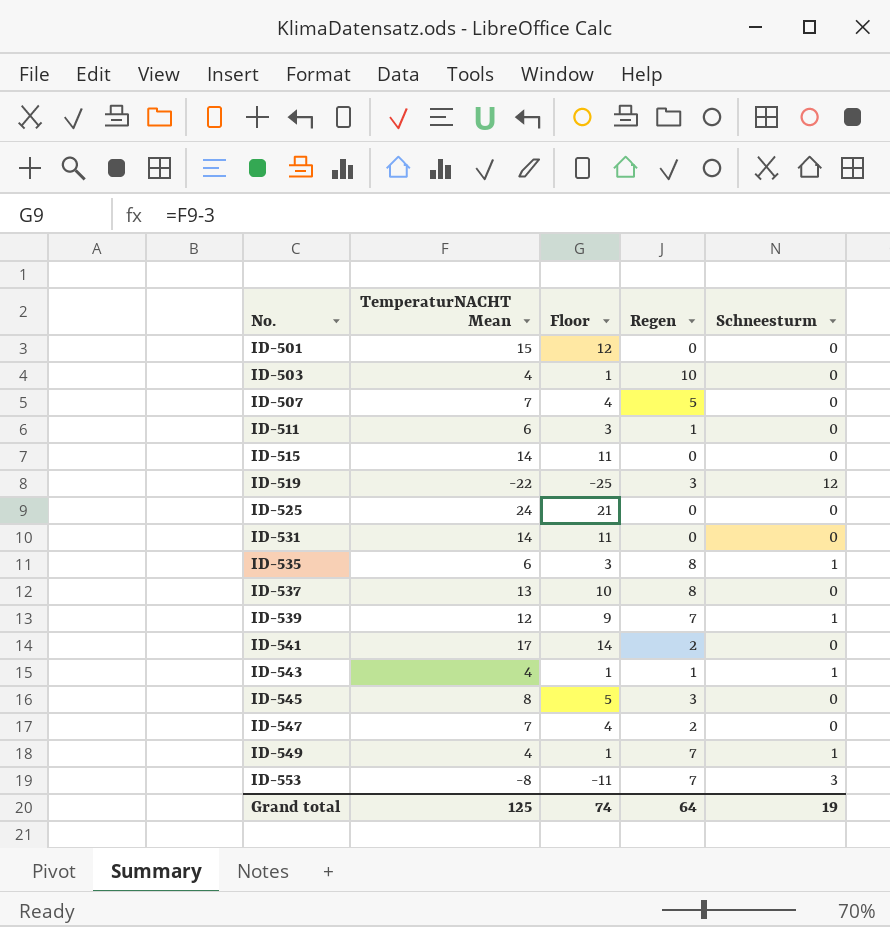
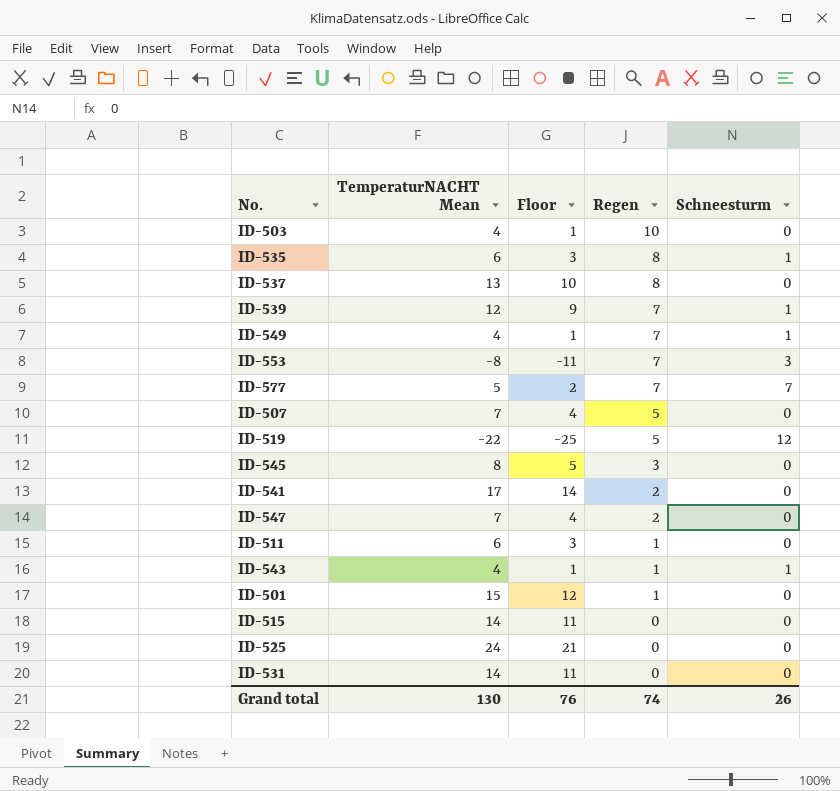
row order: No. ascending -> Regen descending
row ID-577: none -> 5 | 2 | 7 | 7
ID-519 | Regen: 3 -> 5
ID-501 | Regen: 0 -> 1
Grand total | TemperaturNACHT Mean: 125 -> 130
Grand total | Floor: 74 -> 76
Grand total | Regen: 64 -> 74
Grand total | Schneesturm: 19 -> 26

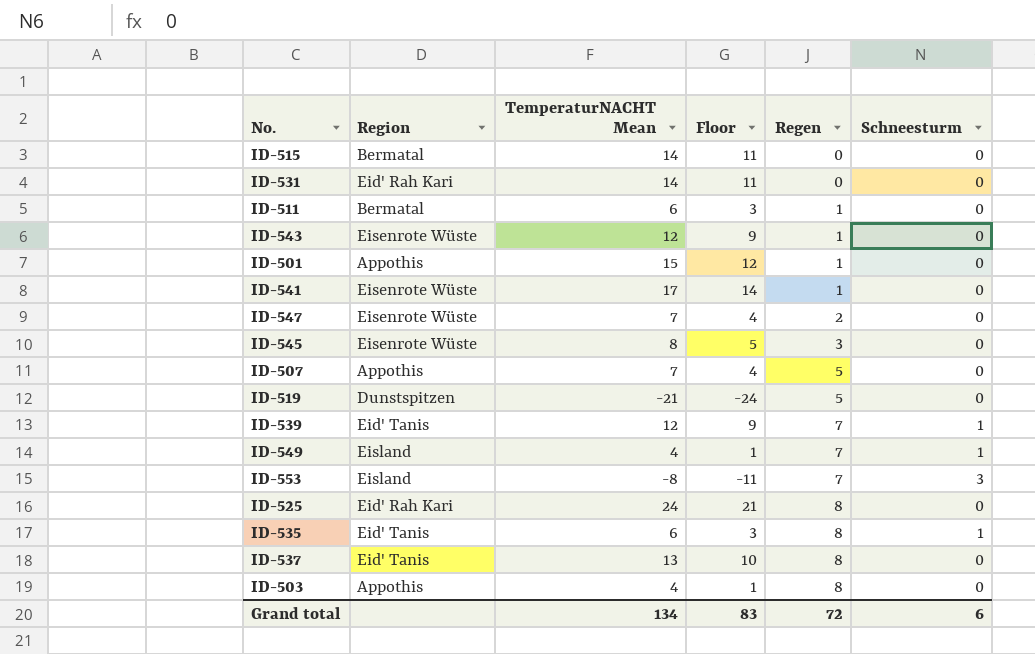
row order: Regen descending -> Regen ascending
column Region | position: none -> 2
row ID-577: 5 | 2 | 7 | 7 -> none
ID-543 | TemperaturNACHT Mean: 4 -> 12
ID-543 | Floor: 1 -> 9
ID-543 | Schneesturm: 1 -> 0
ID-541 | Regen: 2 -> 1
ID-519 | TemperaturNACHT Mean: -22 -> -21
ID-519 | Floor: -25 -> -24
ID-519 | Schneesturm: 12 -> 0
ID-525 | Regen: 0 -> 8
ID-503 | Regen: 10 -> 8
Grand total | TemperaturNACHT Mean: 130 -> 134
Grand total | Floor: 76 -> 83
Grand total | Regen: 74 -> 72
Grand total | Schneesturm: 26 -> 6

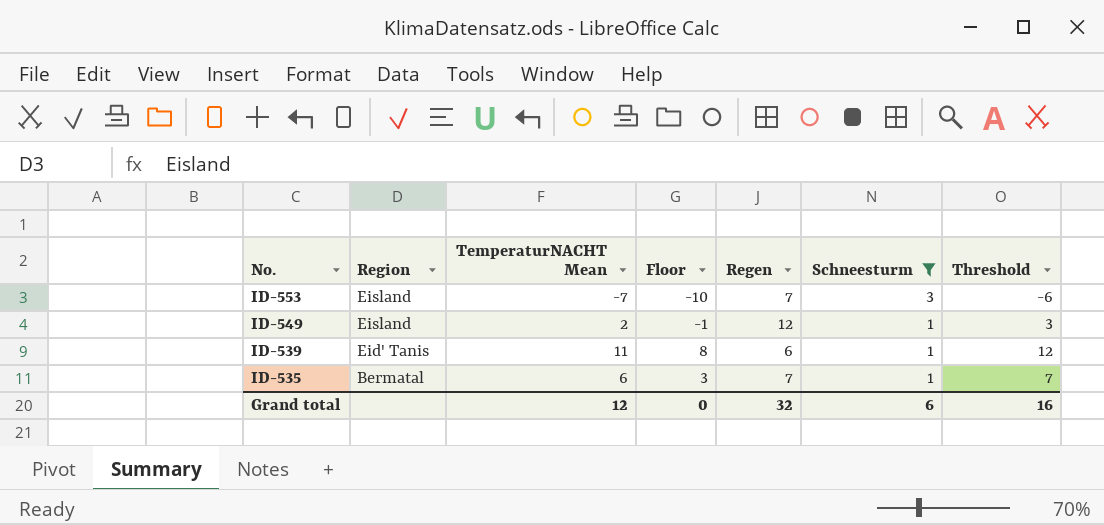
filter: none -> Schneesturm != 0
row order: Regen ascending -> No. descending
column Threshold | formula: none -> [TemperaturNACHT Mean] + 1
ID-553 | TemperaturNACHT Mean: -8 -> -7
ID-553 | Floor: -11 -> -10
ID-549 | TemperaturNACHT Mean: 4 -> 2
ID-549 | Floor: 1 -> -1
ID-549 | Regen: 7 -> 12
ID-539 | TemperaturNACHT Mean: 12 -> 11
ID-539 | Floor: 9 -> 8
ID-539 | Regen: 7 -> 6
ID-535 | Region: Eid' Tanis -> Bermatal
ID-535 | Regen: 8 -> 7
Grand total | TemperaturNACHT Mean: 134 -> 12
Grand total | Floor: 83 -> 0
Grand total | Regen: 72 -> 32

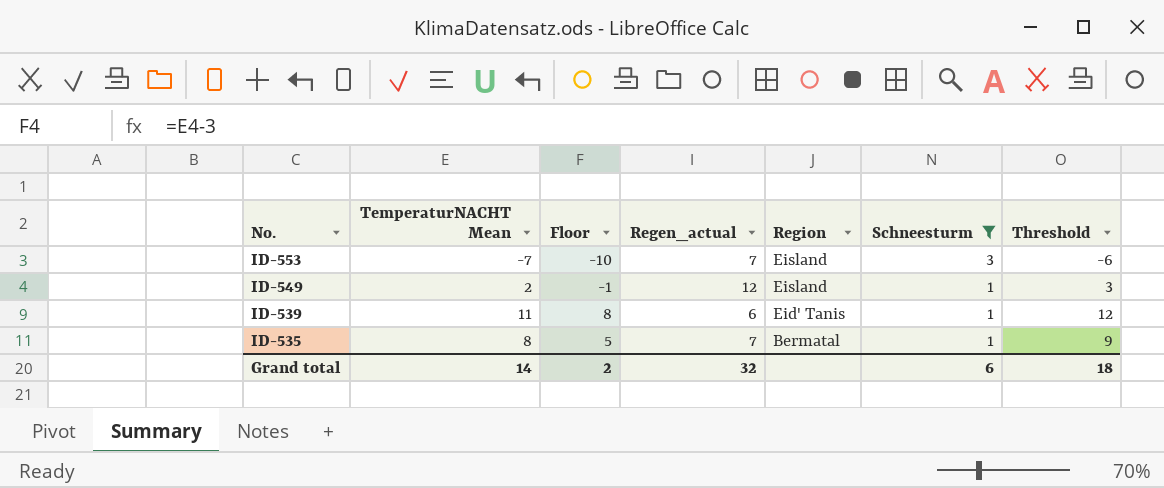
column name: Regen -> Regen_actual
column Region | position: 2 -> 5
ID-535 | TemperaturNACHT Mean: 6 -> 8
ID-535 | Floor: 3 -> 5
ID-535 | Threshold: 7 -> 9
Grand total | TemperaturNACHT Mean: 12 -> 14
Grand total | Floor: 0 -> 2
Grand total | Threshold: 16 -> 18

